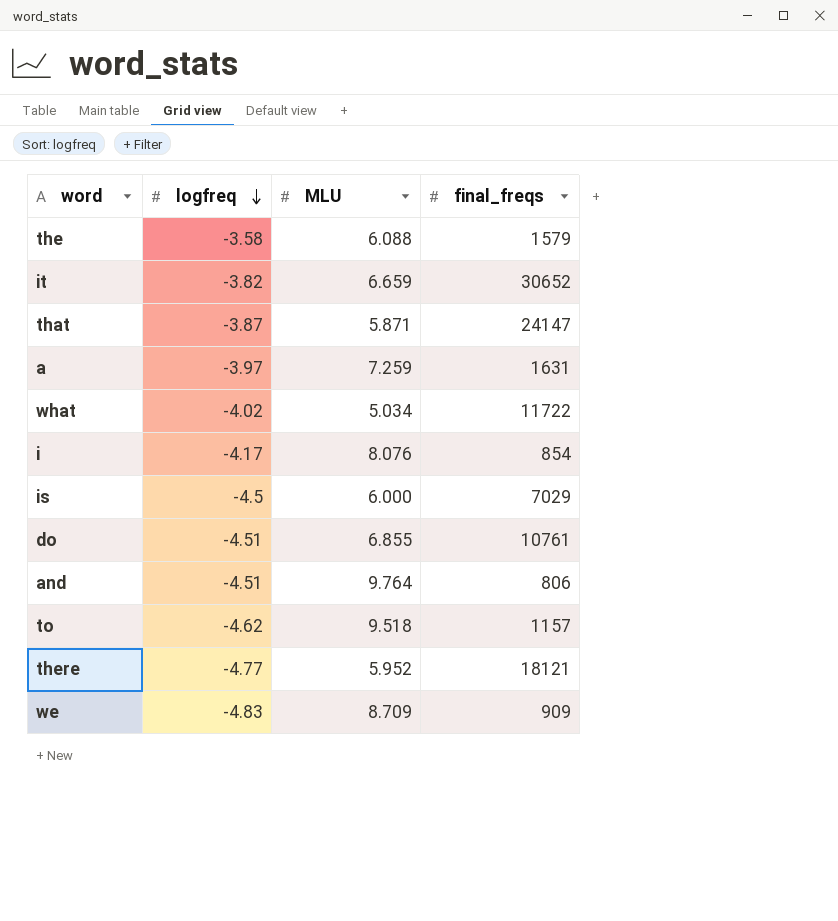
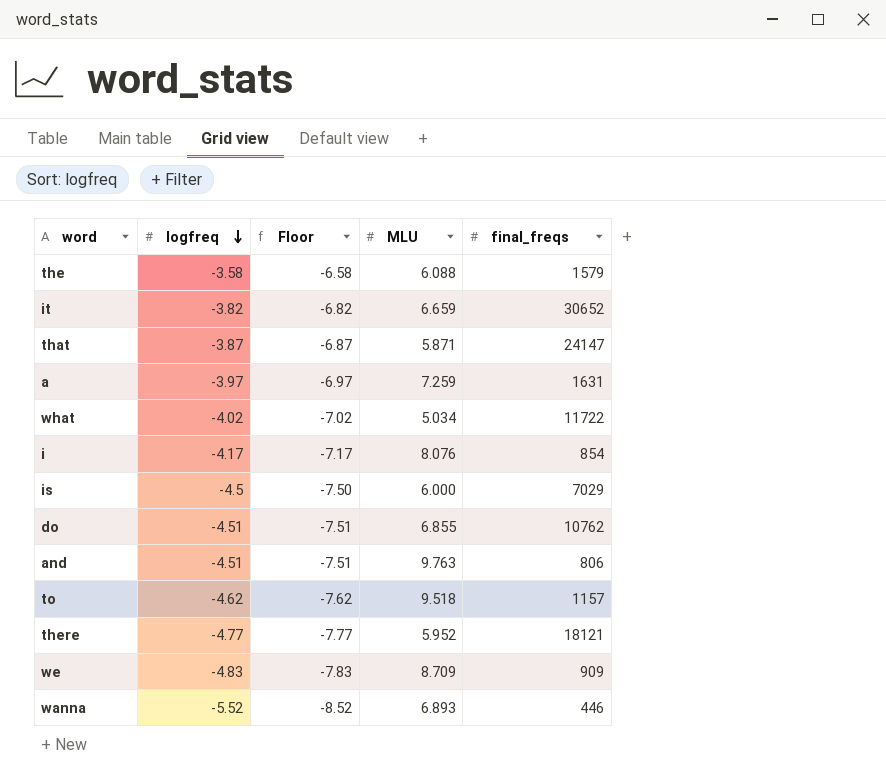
column Floor | formula: none -> [logfreq] - 3
do | final_freqs: 10761 -> 10762
and | MLU: 9.764 -> 9.763
row wanna: none -> -5.52 | -8.52 | 6.893 | 446

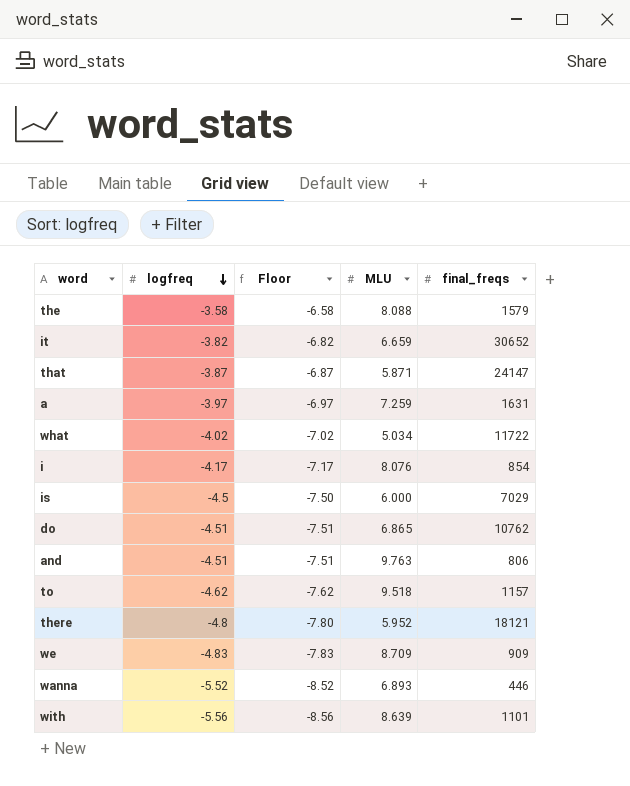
the | MLU: 6.088 -> 8.088
do | MLU: 6.855 -> 6.865
there | logfreq: -4.77 -> -4.8
there | Floor: -7.77 -> -7.80
row with: none -> -5.56 | -8.56 | 8.639 | 1101

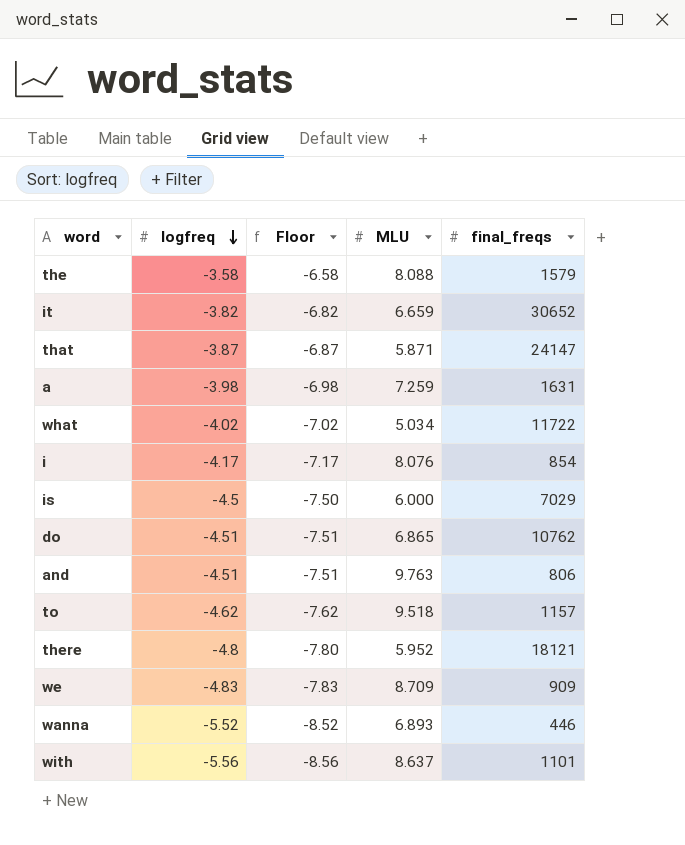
a | logfreq: -3.97 -> -3.98
a | Floor: -6.97 -> -6.98
with | MLU: 8.639 -> 8.637

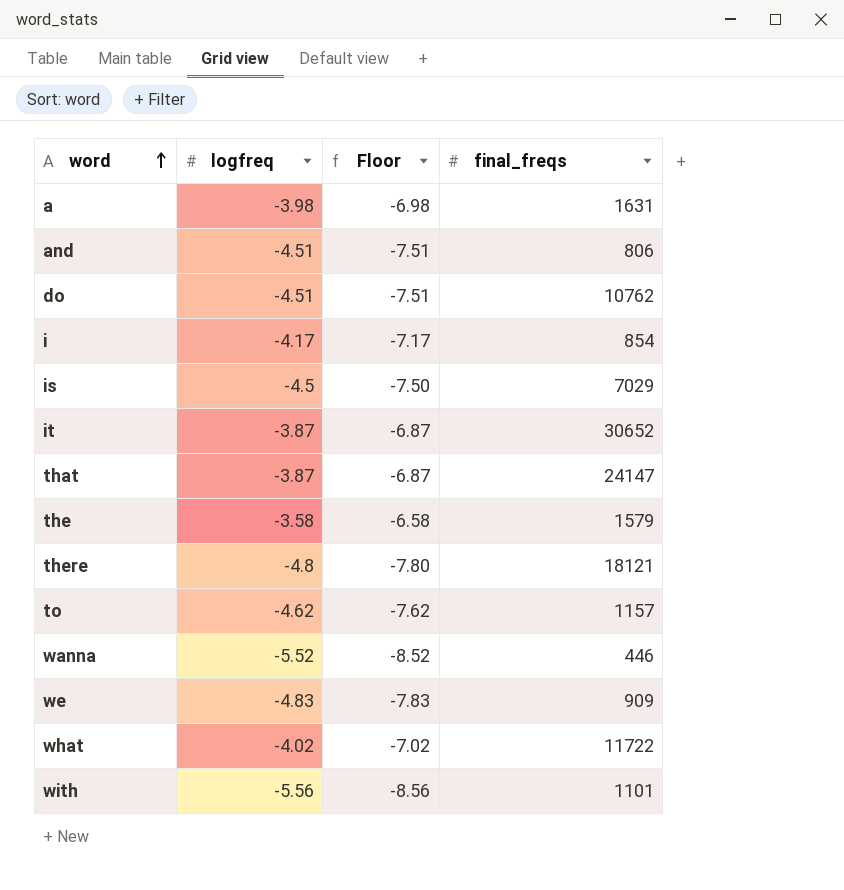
row order: logfreq descending -> word ascending
column MLU | position: 4 -> none
it | logfreq: -3.82 -> -3.87
it | Floor: -6.82 -> -6.87

